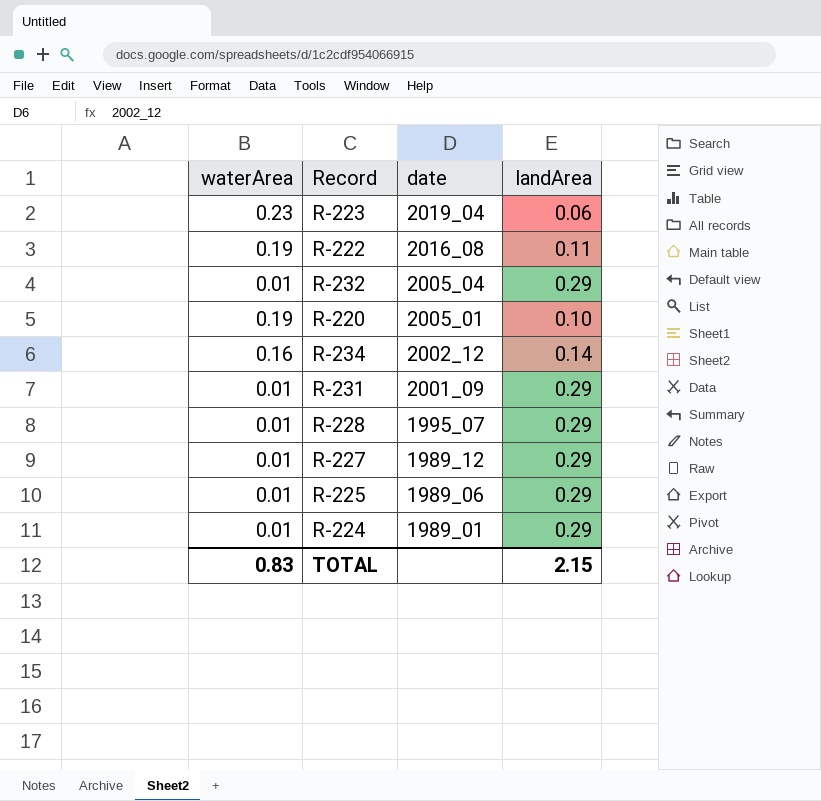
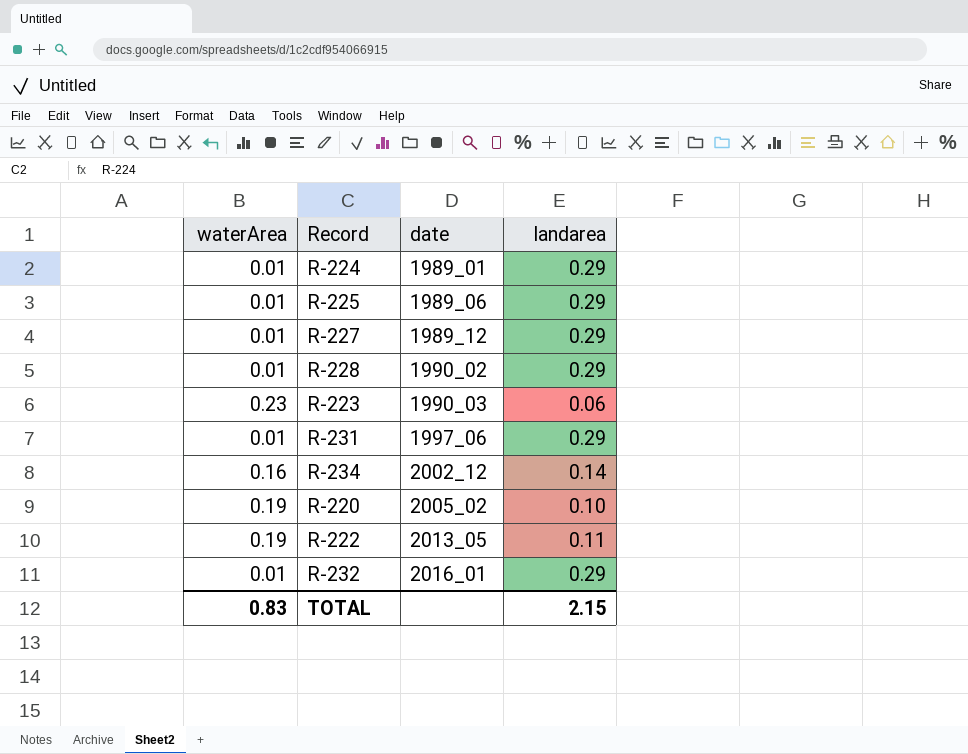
row order: date descending -> date ascending
column name: landArea -> landarea
R-228 | date: 1995_07 -> 1990_02
R-223 | date: 2019_04 -> 1990_03
R-231 | date: 2001_09 -> 1997_06
R-220 | date: 2005_01 -> 2005_02
R-222 | date: 2016_08 -> 2013_05
R-232 | date: 2005_04 -> 2016_01

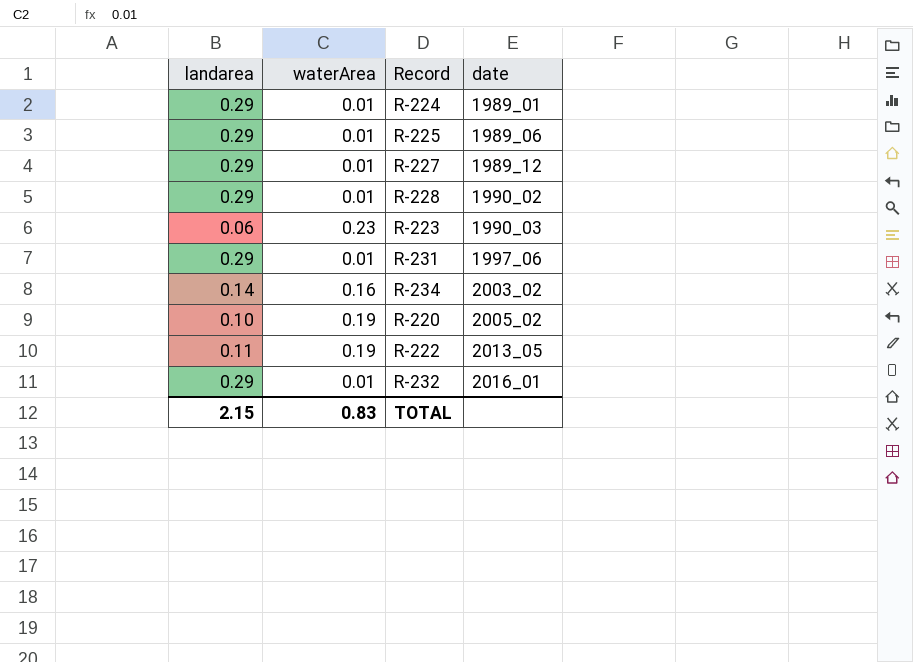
column landarea | position: 4 -> 1
R-234 | date: 2002_12 -> 2003_02

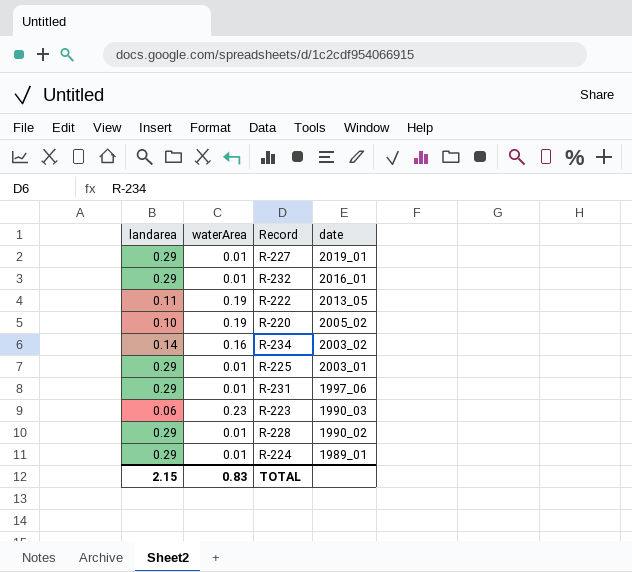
row order: date ascending -> date descending
R-227 | date: 1989_12 -> 2019_01
R-225 | date: 1989_06 -> 2003_01

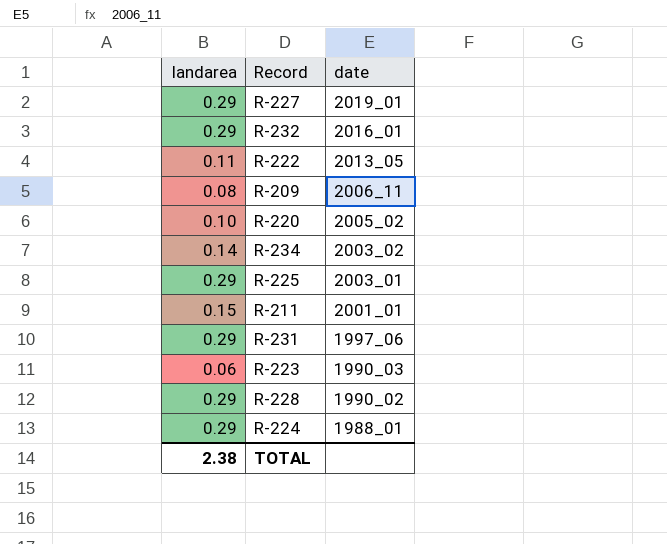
column waterArea | position: 2 -> none
row R-209: none -> 0.08 | 2006_11
row R-211: none -> 0.15 | 2001_01
R-224 | date: 1989_01 -> 1988_01
TOTAL | landarea: 2.15 -> 2.38

